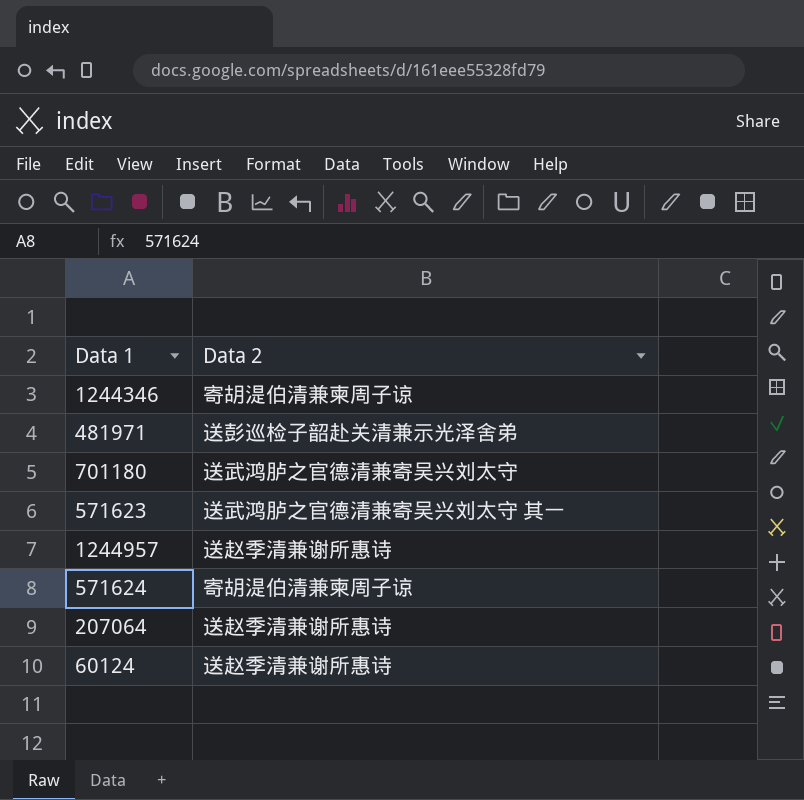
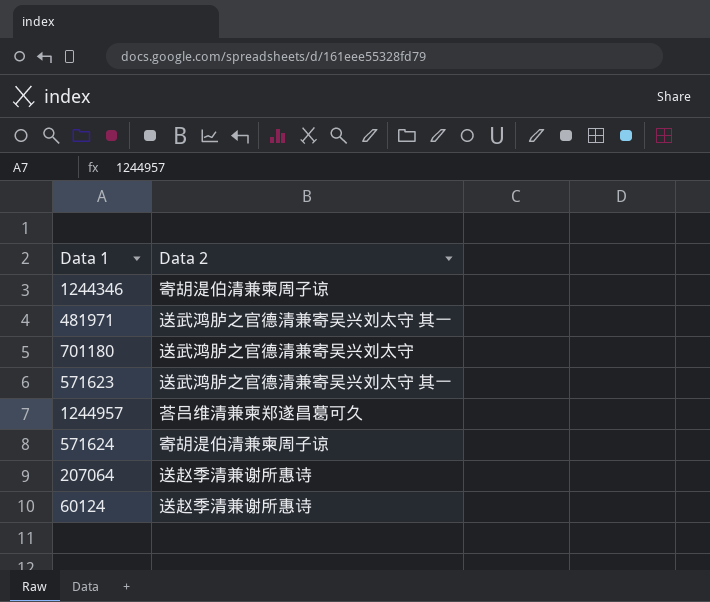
481971 | Data 2: 送彭巡检子韶赴关清兼示光泽舍弟 -> 送武鸿胪之官德清兼寄吴兴刘太守 其一
1244957 | Data 2: 送赵季清兼谢所惠诗 -> 荅吕维清兼柬郑遂昌葛可久

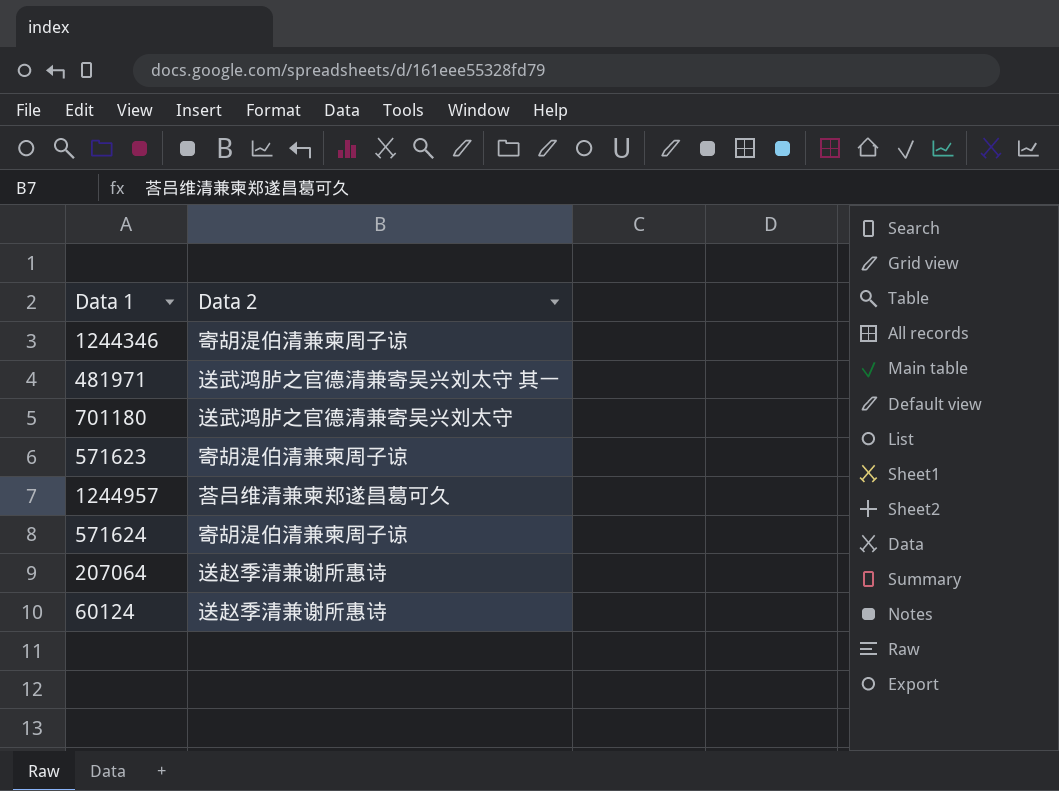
571623 | Data 2: 送武鸿胪之官德清兼寄吴兴刘太守 其一 -> 寄胡湜伯清兼柬周子谅

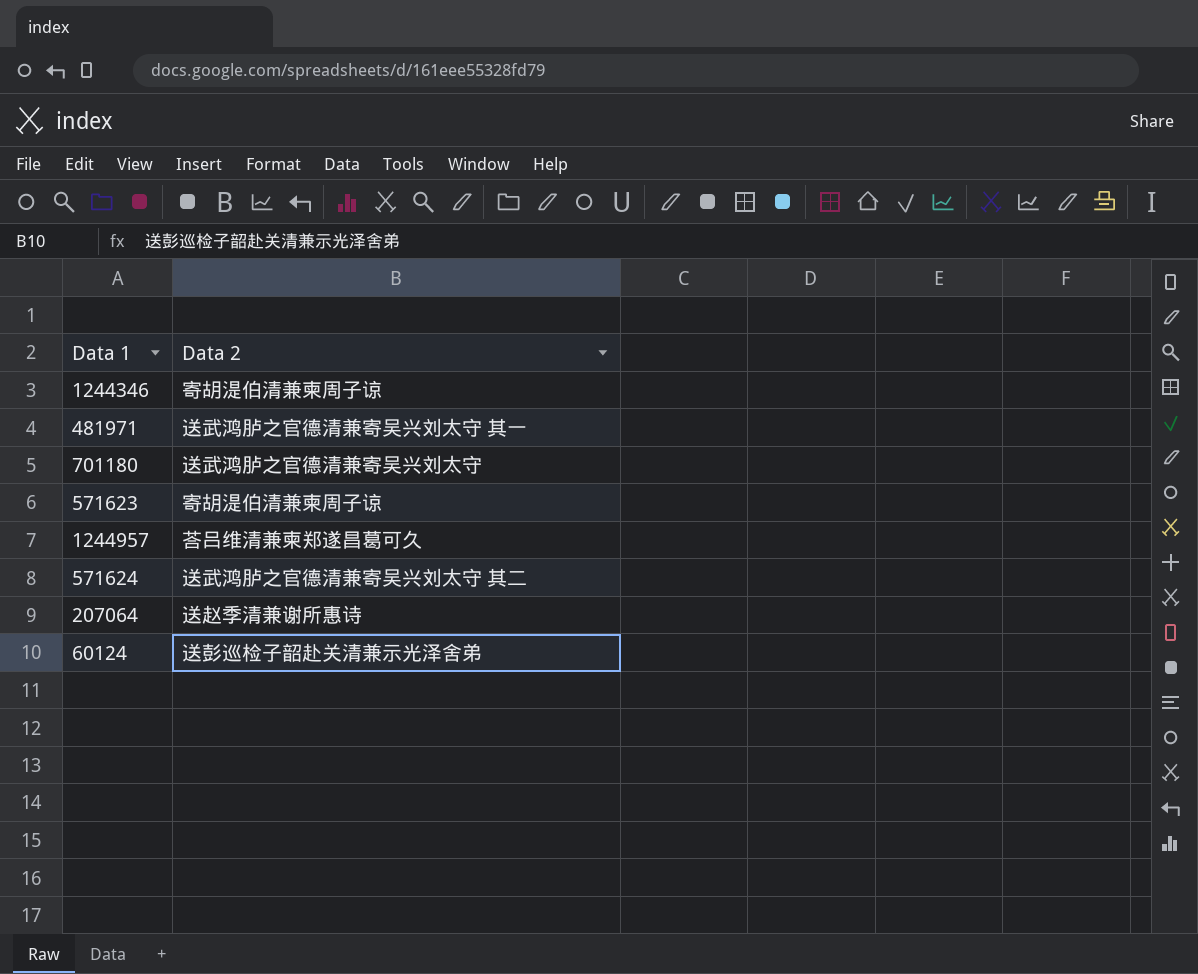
571624 | Data 2: 寄胡湜伯清兼柬周子谅 -> 送武鸿胪之官德清兼寄吴兴刘太守 其二
60124 | Data 2: 送赵季清兼谢所惠诗 -> 送彭巡检子韶赴关清兼示光泽舍弟

